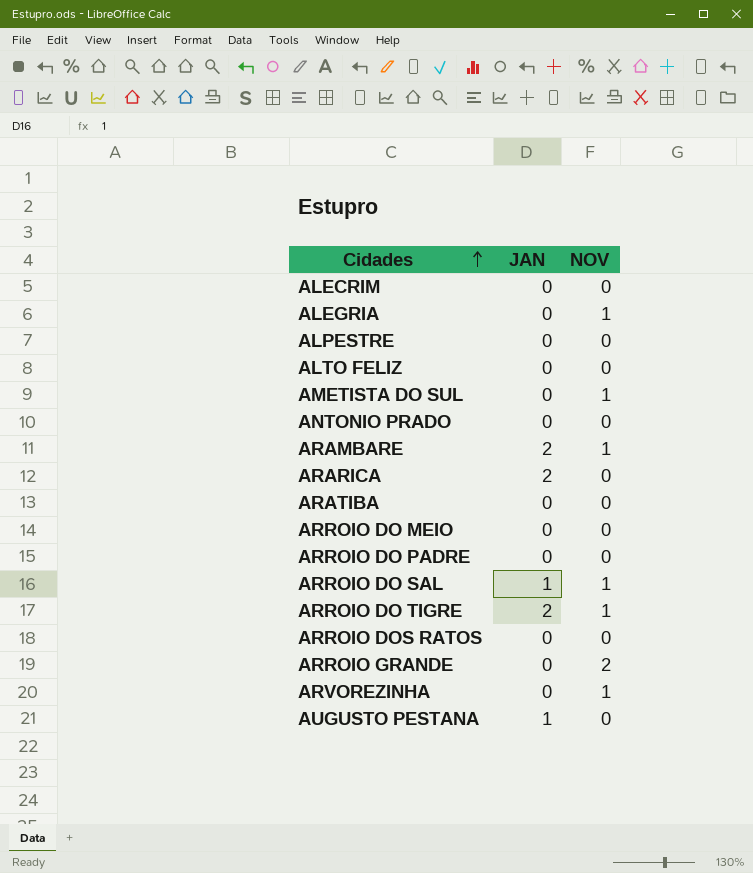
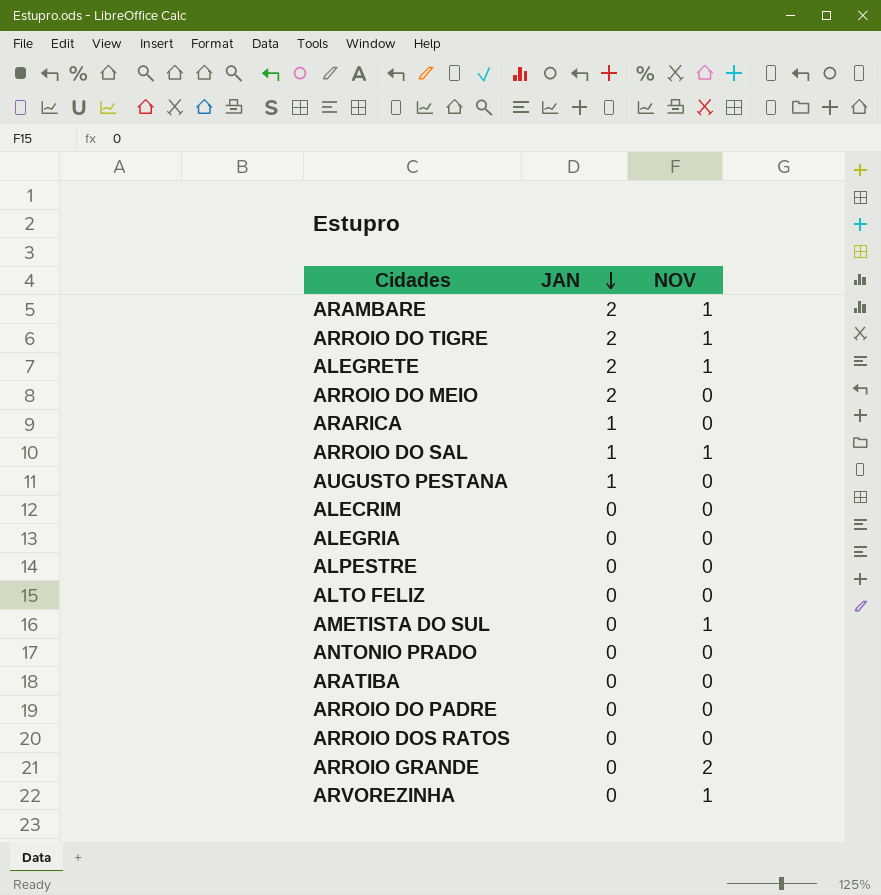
row order: Cidades ascending -> JAN descending
row ALEGRETE: none -> 2 | 1
ARROIO DO MEIO | JAN: 0 -> 2
ARARICA | JAN: 2 -> 1
ALEGRIA | NOV: 1 -> 0

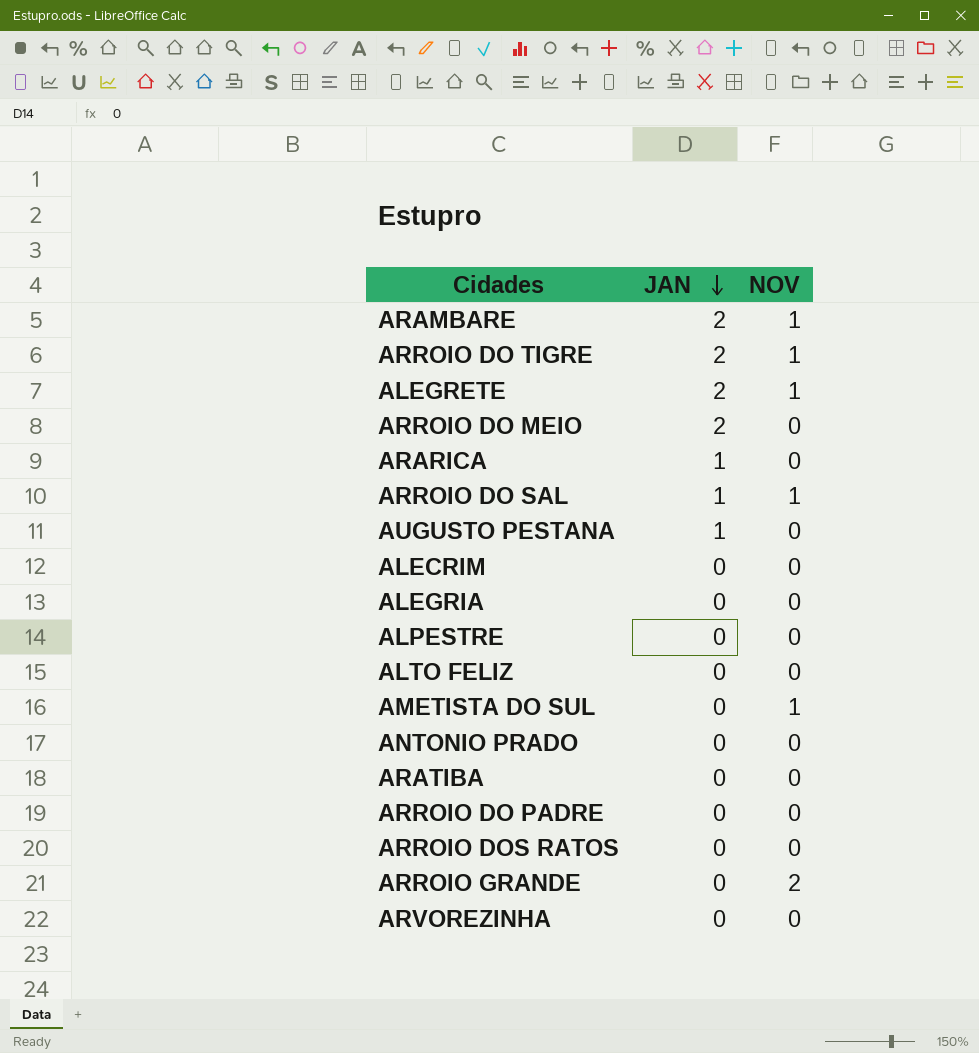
ARVOREZINHA | NOV: 1 -> 0

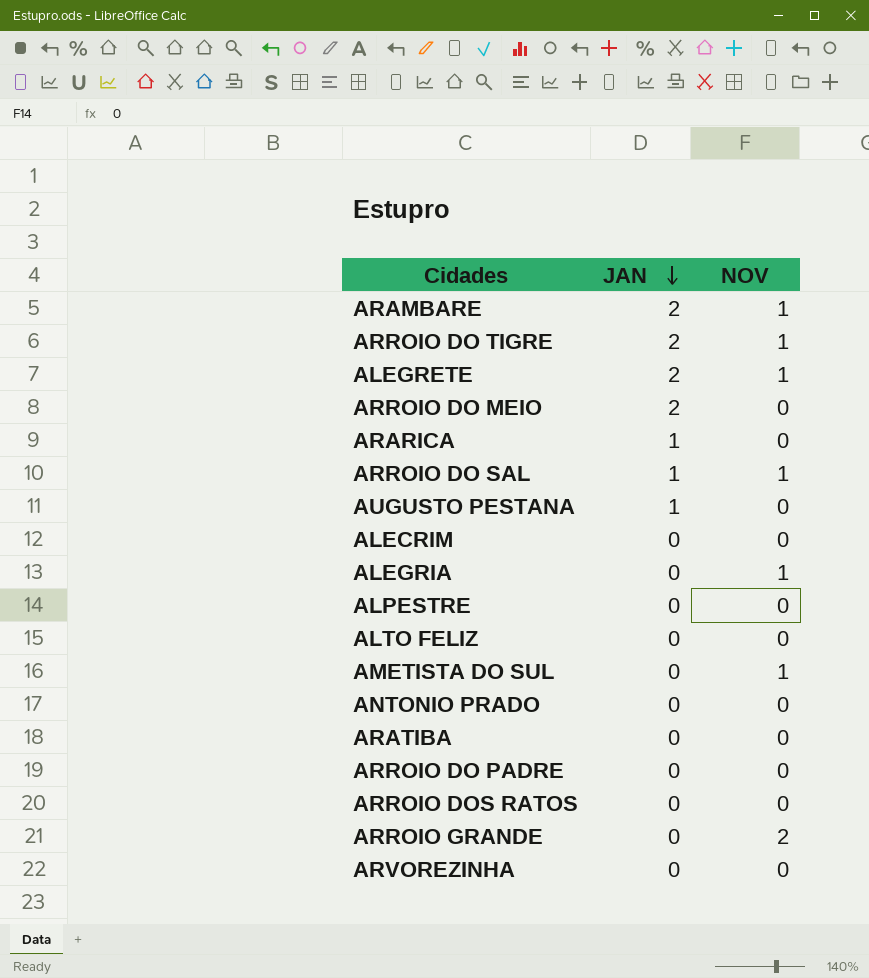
ALEGRIA | NOV: 0 -> 1

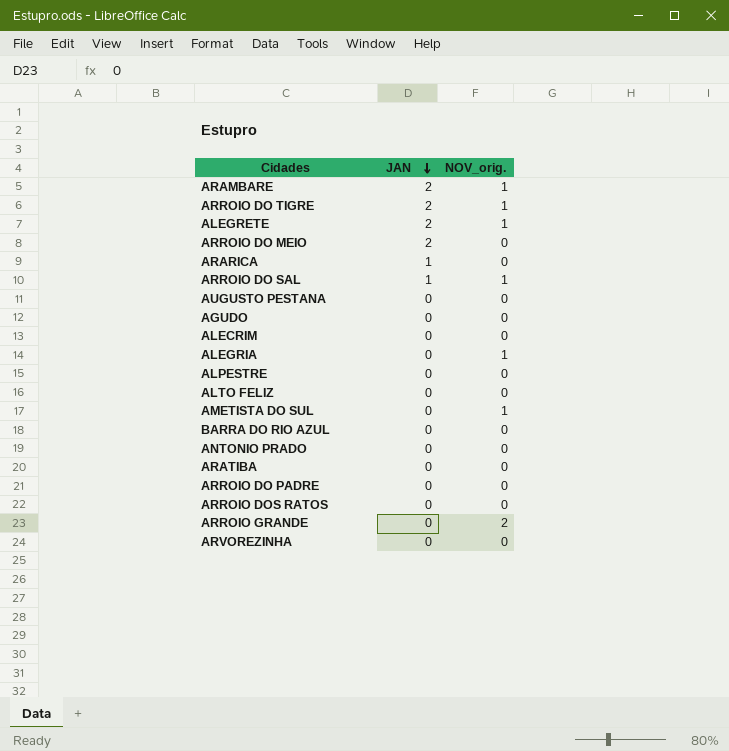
column name: NOV -> NOV_orig.
AUGUSTO PESTANA | JAN: 1 -> 0
row AGUDO: none -> 0 | 0
row BARRA DO RIO AZUL: none -> 0 | 0

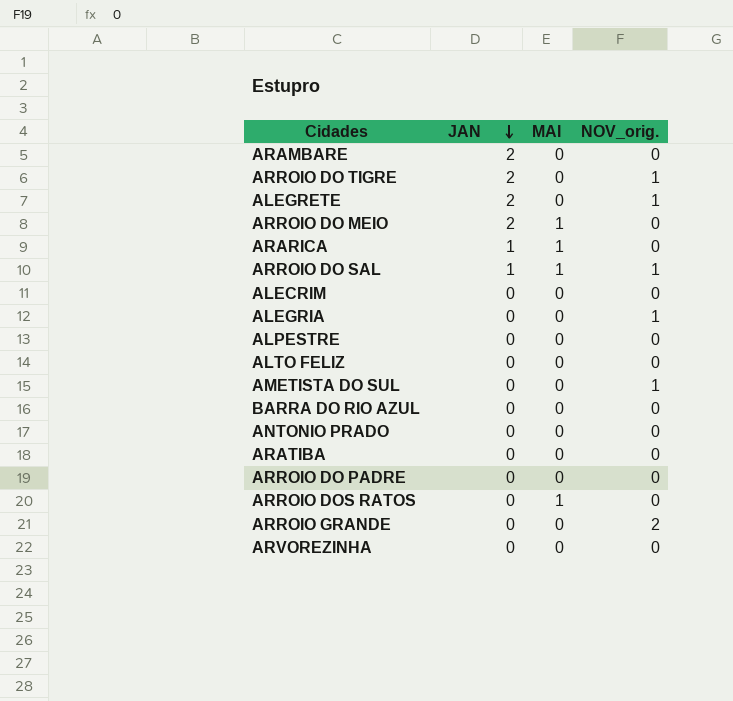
column MAI | position: none -> 3
row AUGUSTO PESTANA: 0 | 0 -> none
row AGUDO: 0 | 0 -> none
ARAMBARE | NOV_orig.: 1 -> 0

